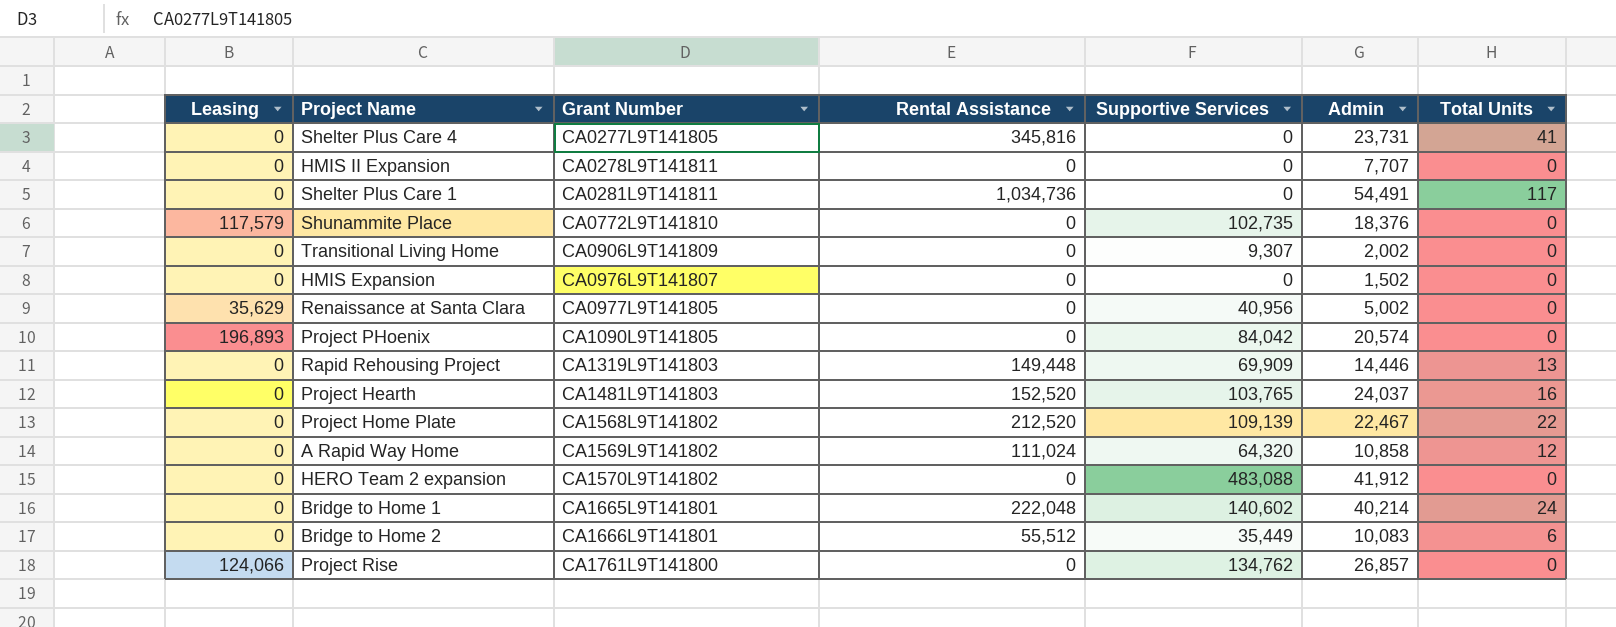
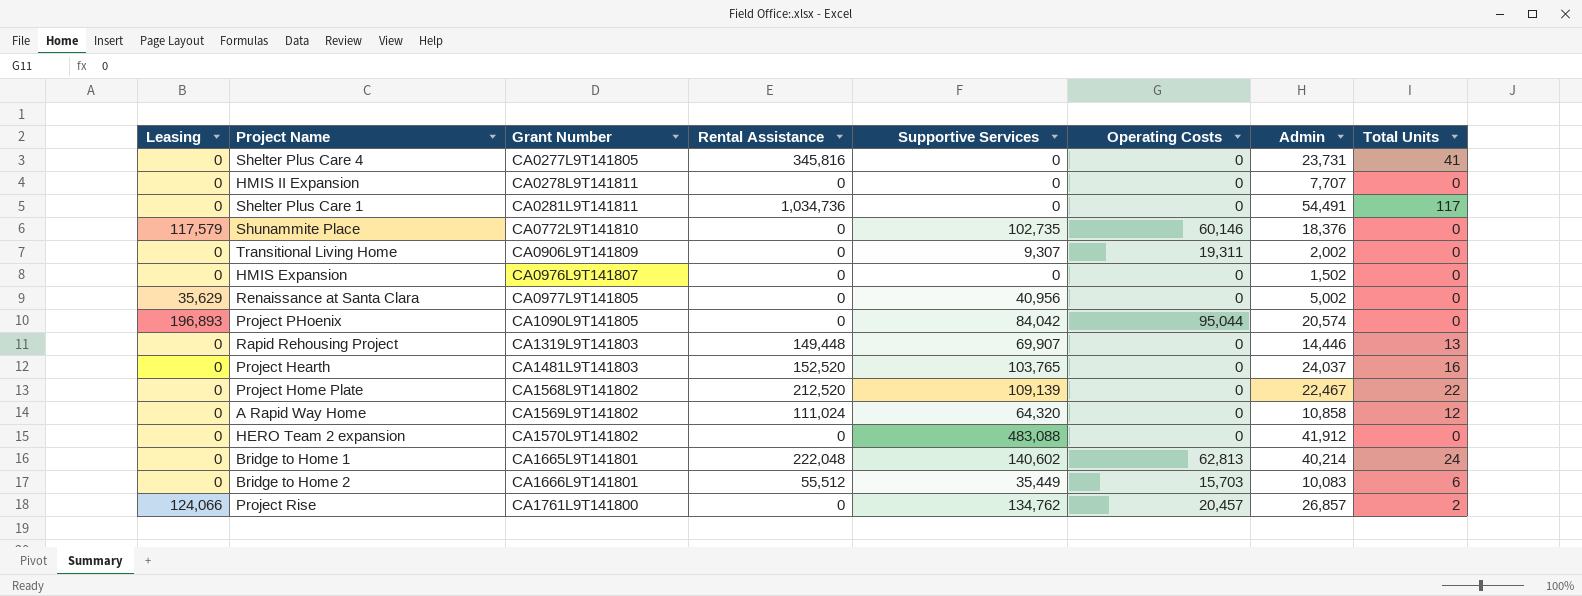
column Operating Costs | position: none -> 6
Rapid Rehousing Project | Supportive Services: 69,909 -> 69,907
Project Rise | Total Units: 0 -> 2

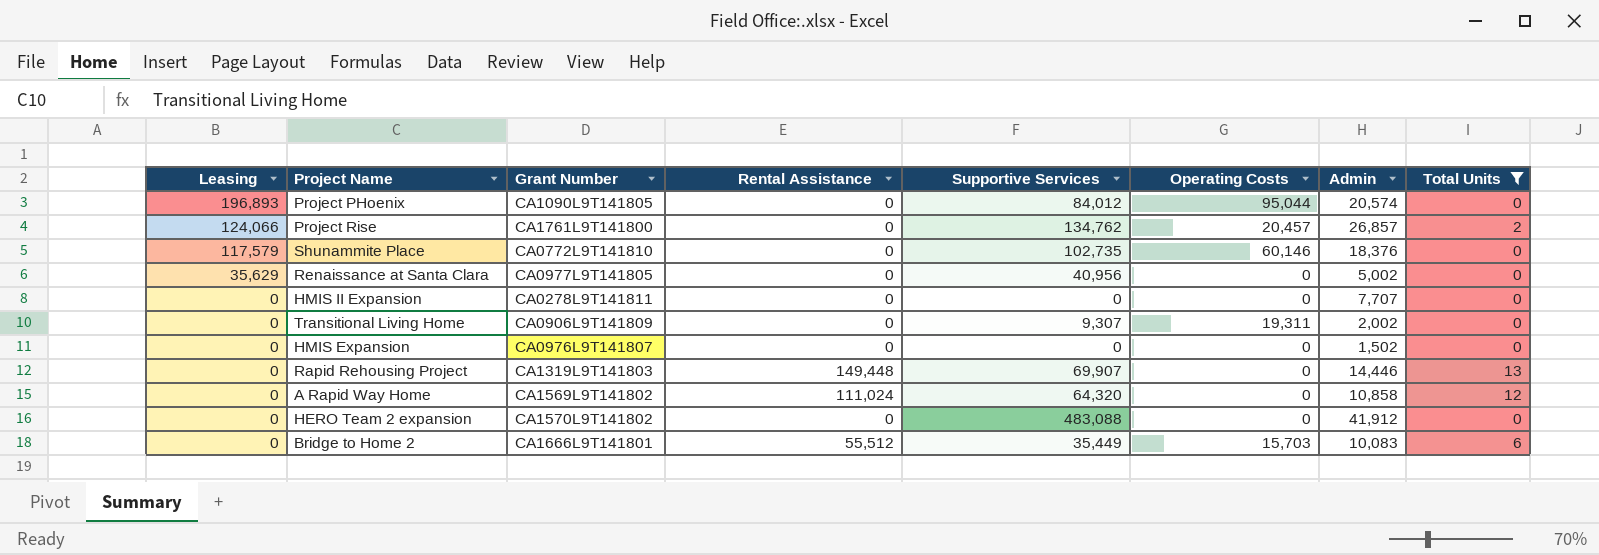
filter: none -> Total Units <= 13
row order: Grant Number ascending -> Leasing descending
Project PHoenix | Supportive Services: 84,042 -> 84,012

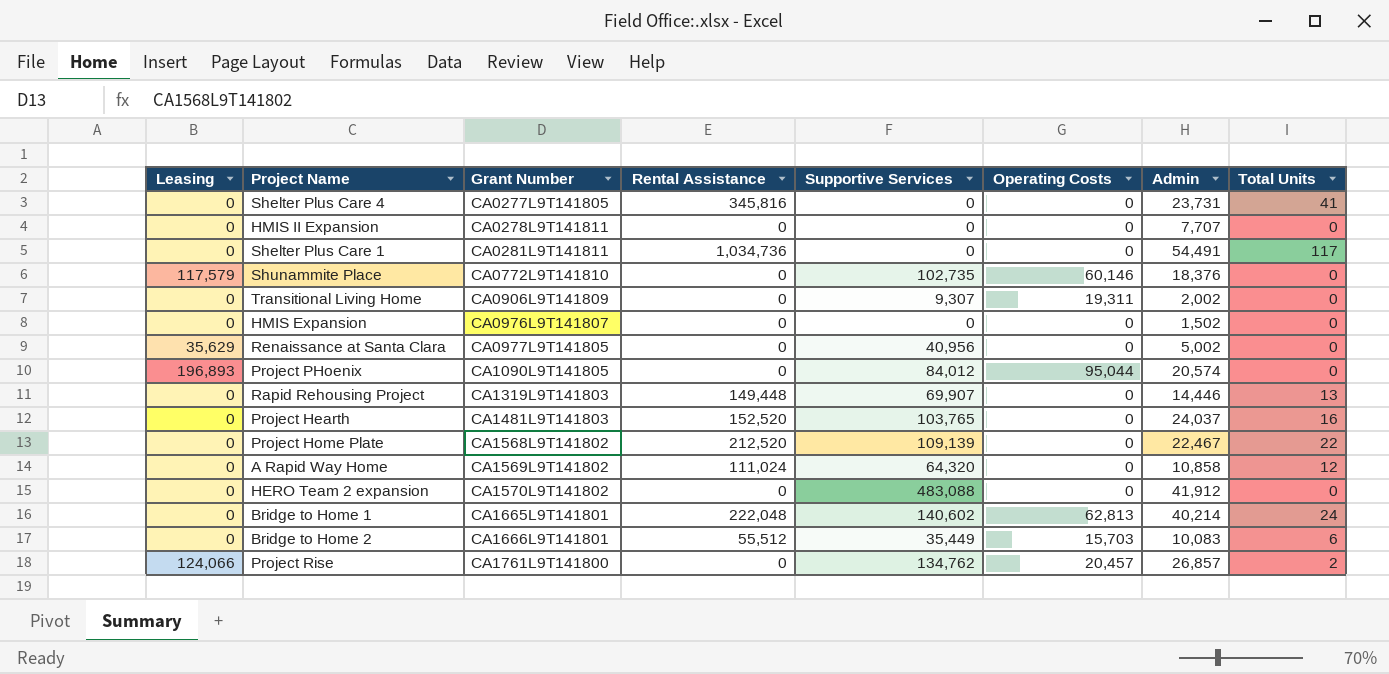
filter: Total Units <= 13 -> none
row order: Leasing descending -> Grant Number ascending

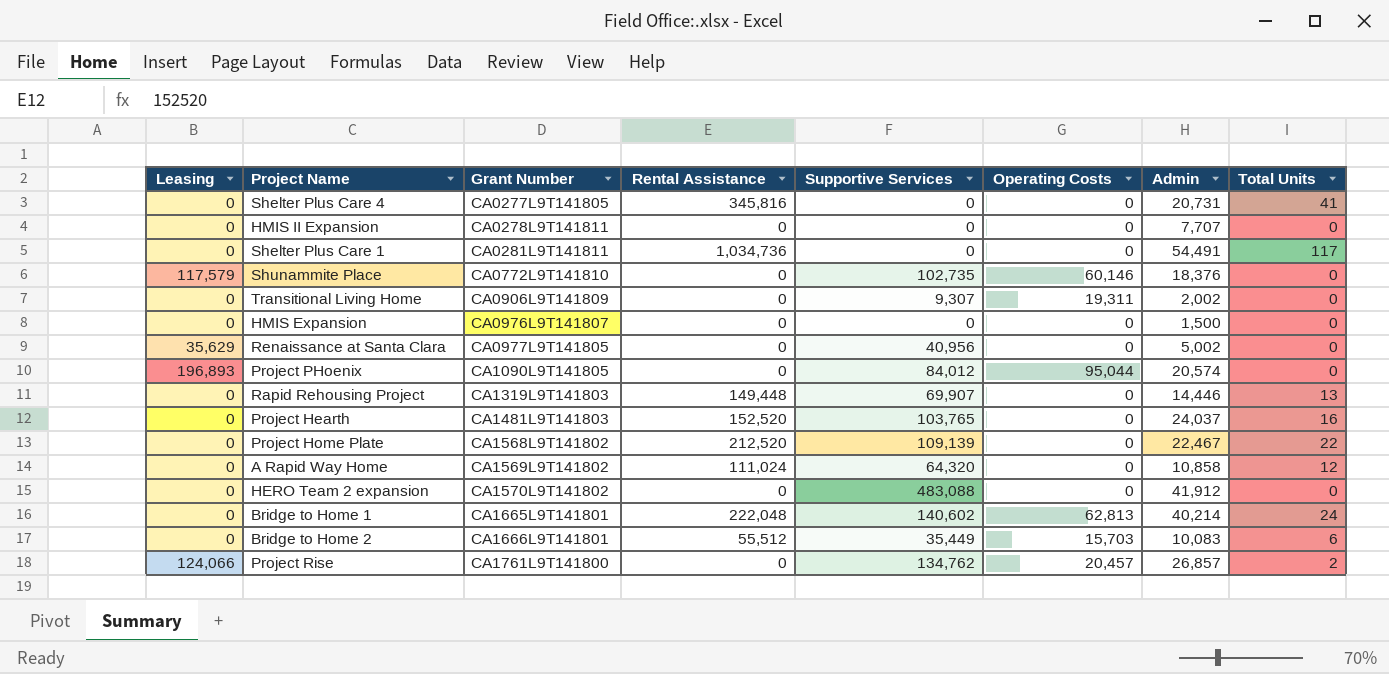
Shelter Plus Care 4 | Admin: 23,731 -> 20,731
HMIS Expansion | Admin: 1,502 -> 1,500

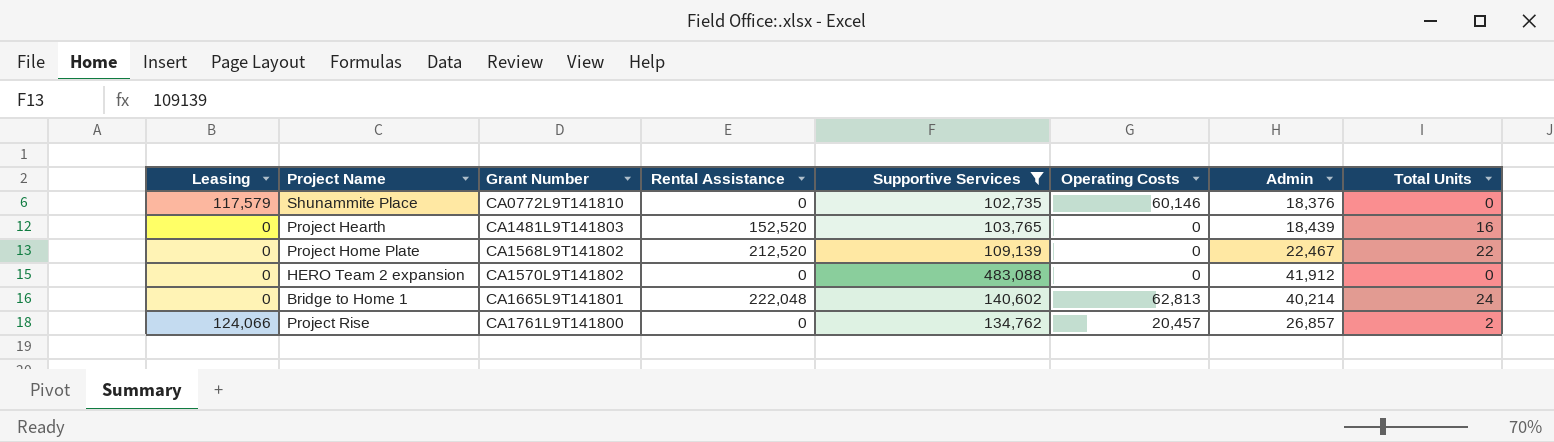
filter: none -> Supportive Services >= 102,735
Project Hearth | Admin: 24,037 -> 18,439

